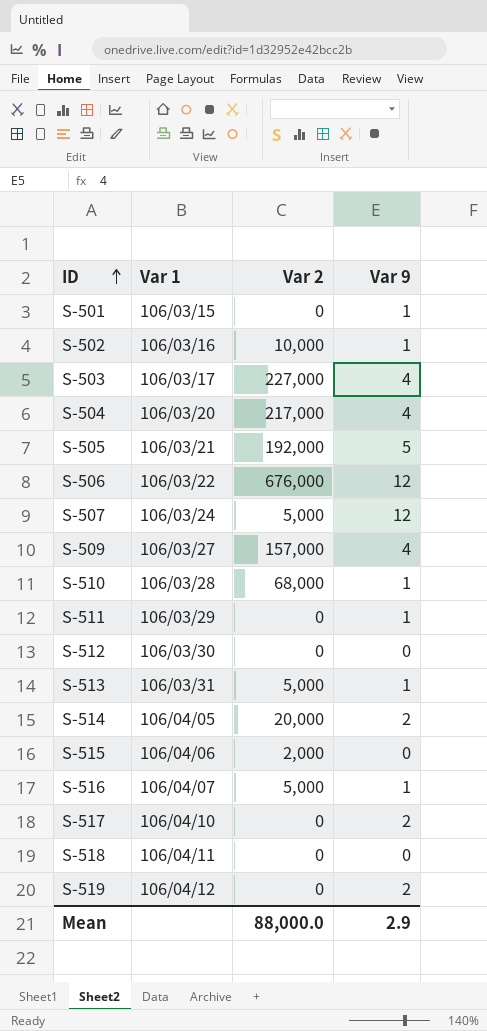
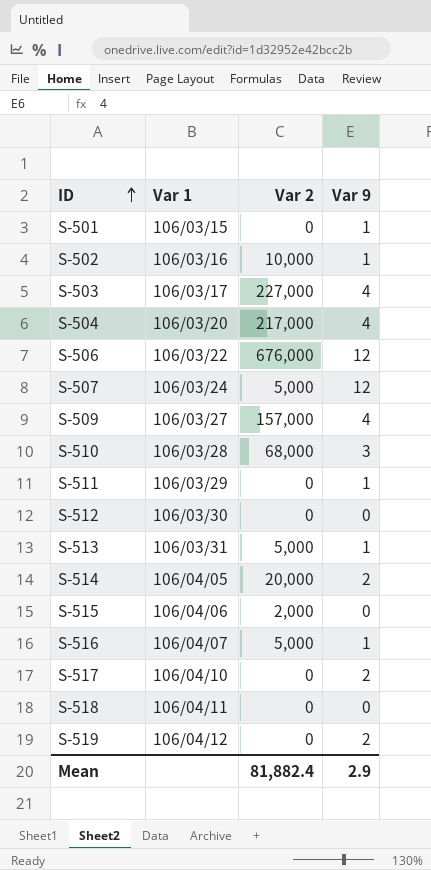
row S-505: 106/03/21 | 192,000 | 5 -> none
S-510 | Var 9: 1 -> 3
Mean | Var 2: 88,000.0 -> 81,882.4

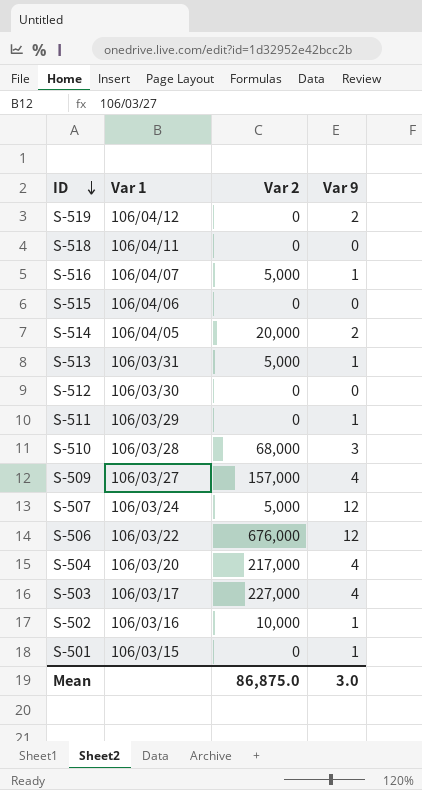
row order: ID ascending -> ID descending
row S-517: 106/04/10 | 0 | 2 -> none
S-515 | Var 2: 2,000 -> 0
Mean | Var 2: 81,882.4 -> 86,875.0
Mean | Var 9: 2.9 -> 3.0

